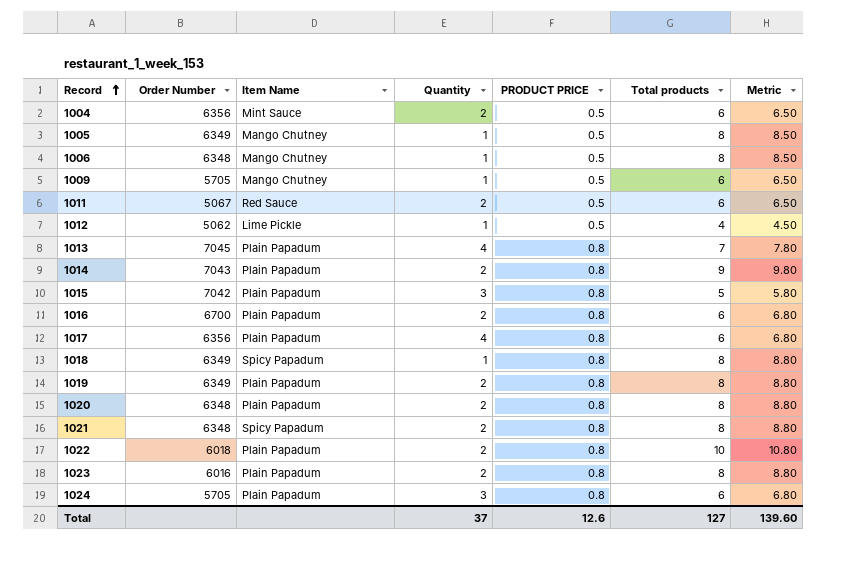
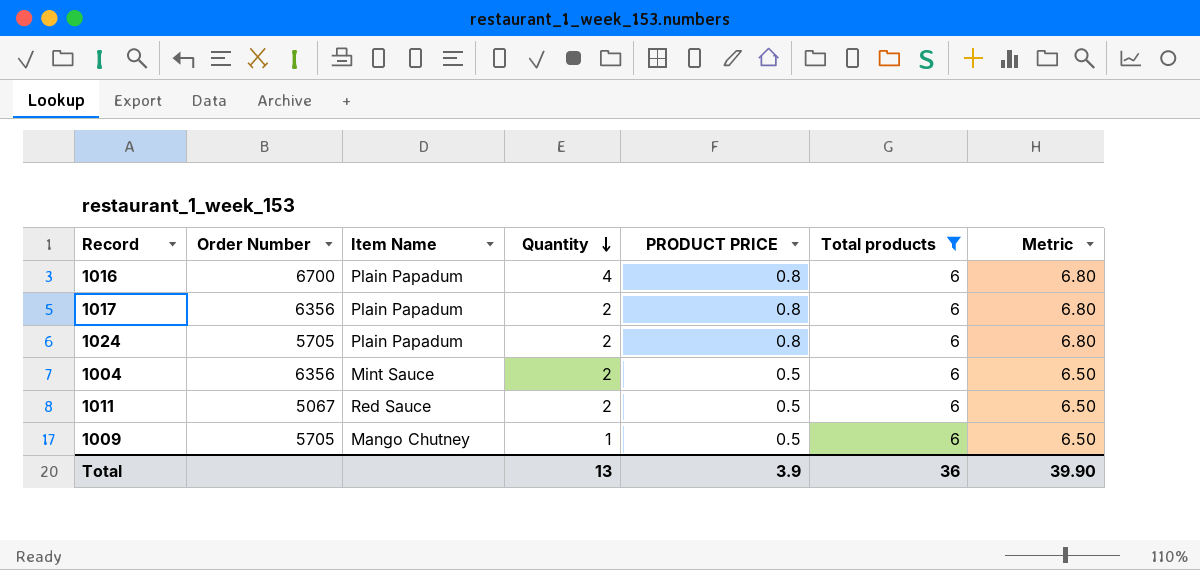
filter: none -> Total products = 6
row order: Record ascending -> Quantity descending
1016 | Quantity: 2 -> 4
1017 | Quantity: 4 -> 2
1024 | Quantity: 3 -> 2
Total | Quantity: 37 -> 13
Total | PRODUCT PRICE: 12.6 -> 3.9
Total | Total products: 127 -> 36
Total | Metric: 139.60 -> 39.90

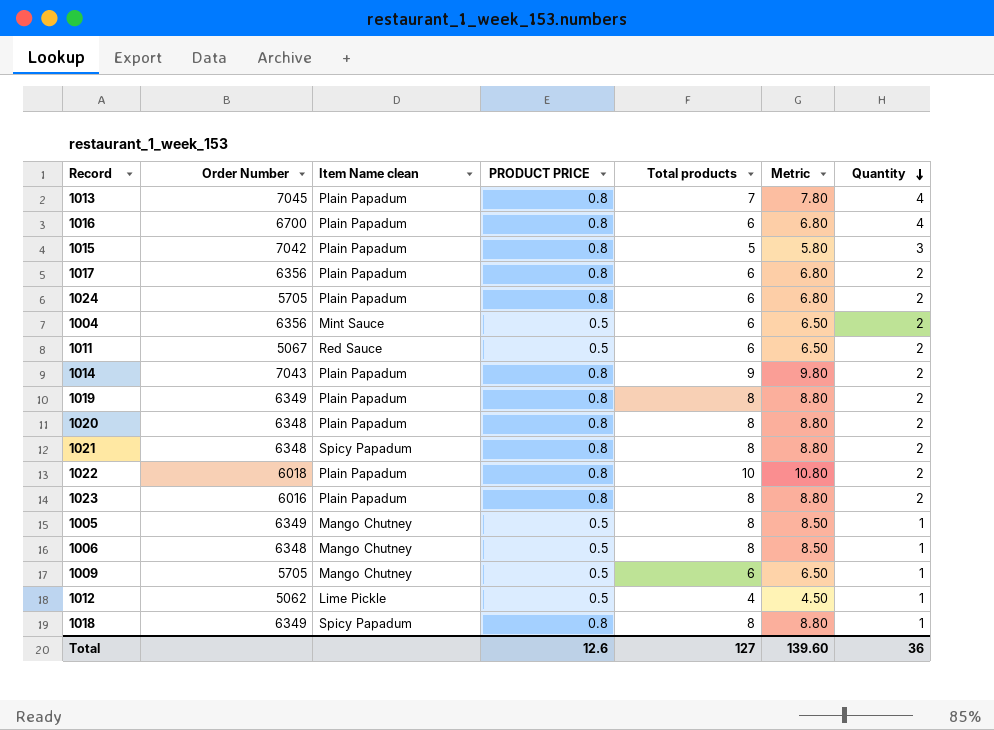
filter: Total products = 6 -> none
column name: Item Name -> Item Name clean
column Quantity | position: 4 -> 7
Total | PRODUCT PRICE: 3.9 -> 12.6
Total | Total products: 36 -> 127
Total | Metric: 39.90 -> 139.60
Total | Quantity: 13 -> 36

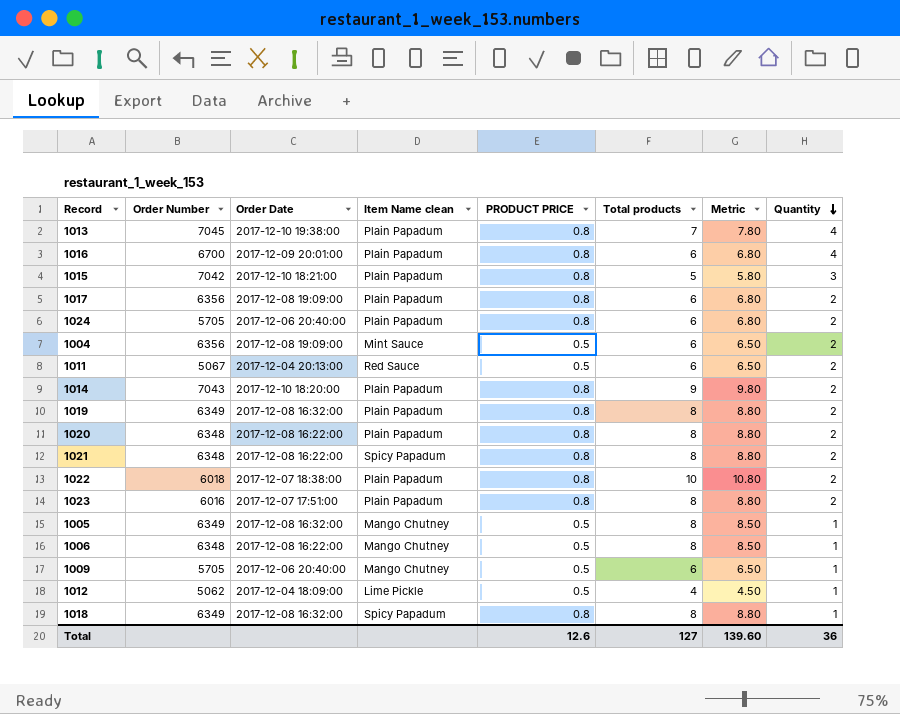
column Order Date | position: none -> 3

